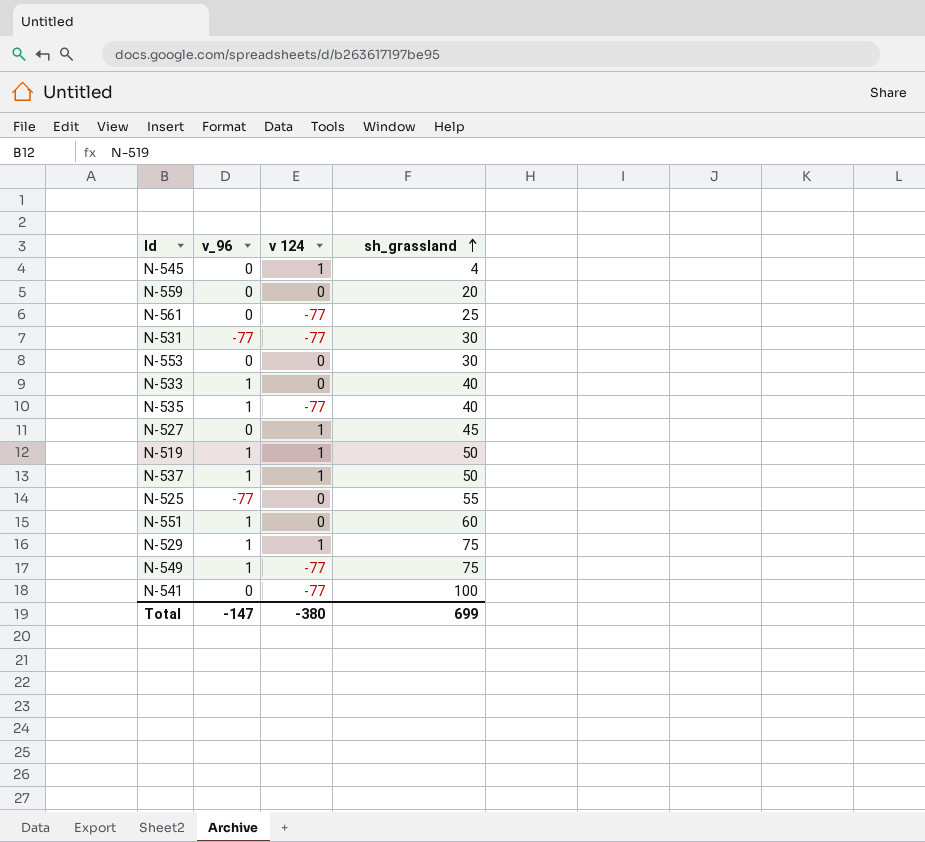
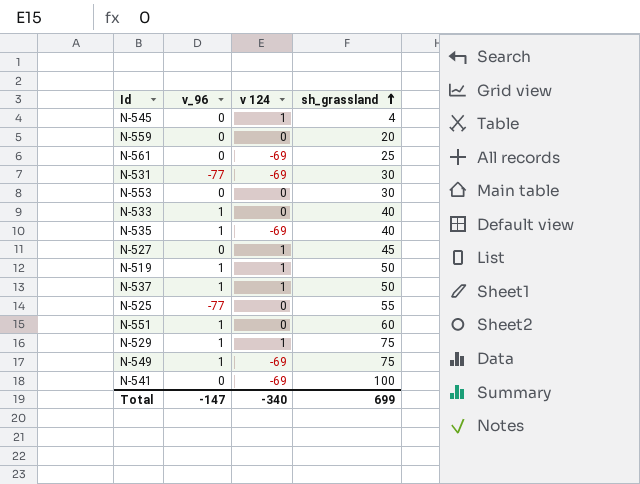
N-561 | v 124: -77 -> -69
N-531 | v 124: -77 -> -69
N-535 | v 124: -77 -> -69
N-549 | v 124: -77 -> -69
N-541 | v 124: -77 -> -69
Total | v 124: -380 -> -340

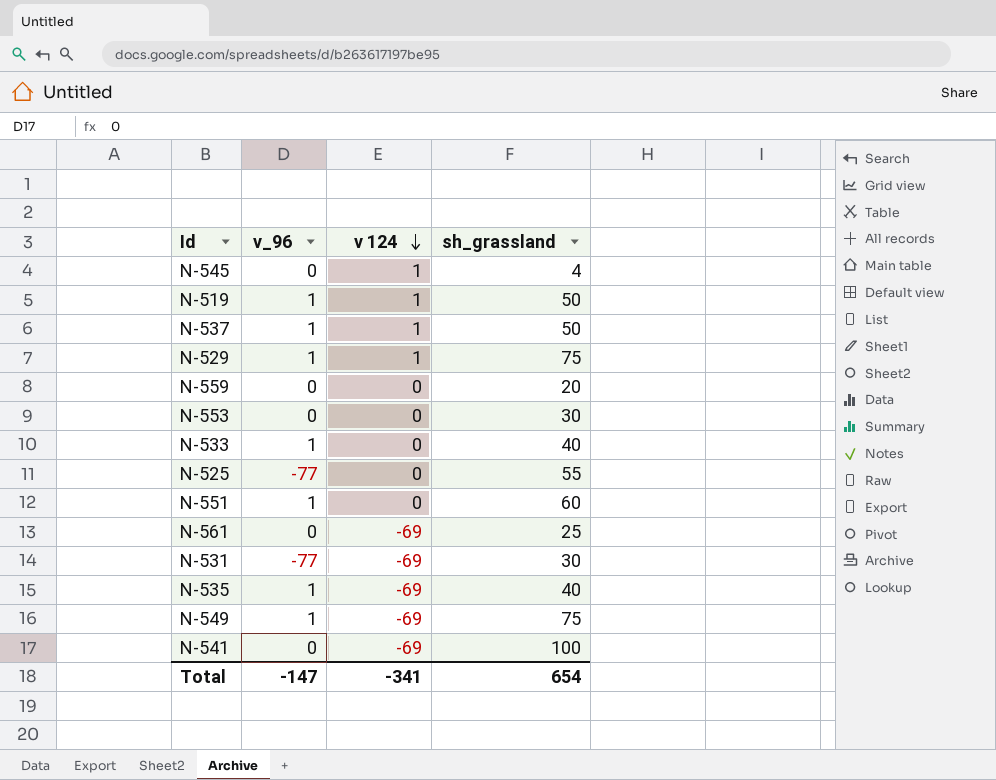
row order: sh_grassland ascending -> v 124 descending
row N-527: 0 | 1 | 45 -> none
Total | v 124: -340 -> -341
Total | sh_grassland: 699 -> 654

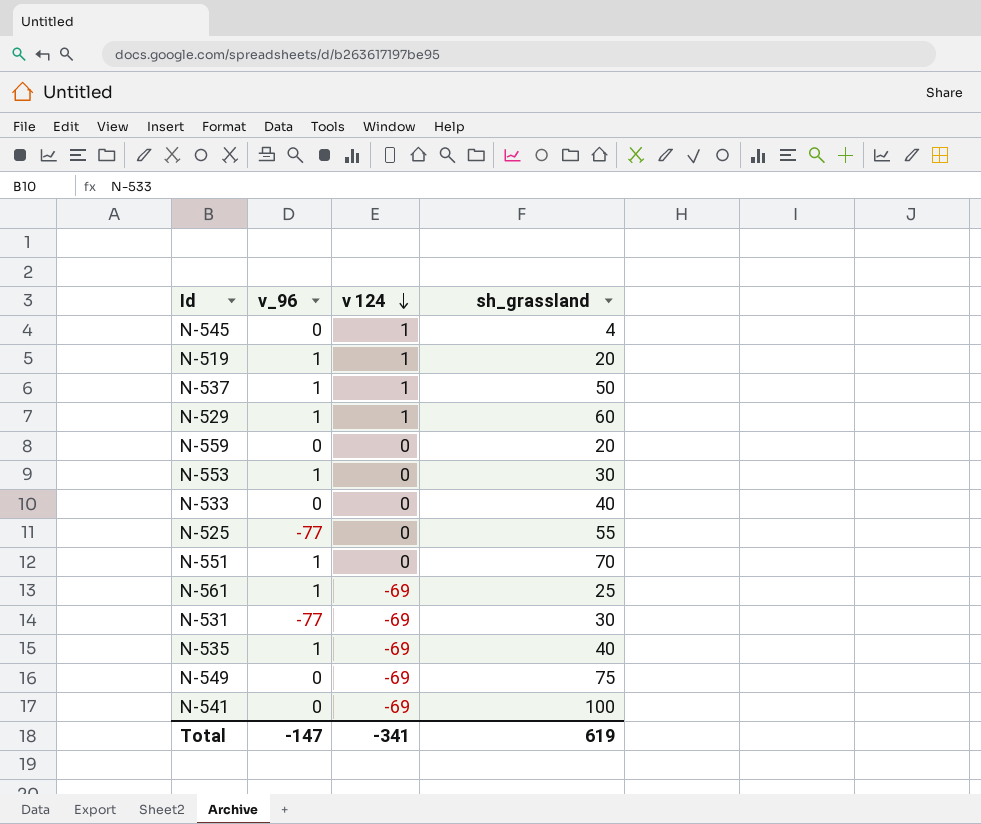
N-519 | sh_grassland: 50 -> 20
N-529 | sh_grassland: 75 -> 60
N-553 | v_96: 0 -> 1
N-533 | v_96: 1 -> 0
N-551 | sh_grassland: 60 -> 70
N-561 | v_96: 0 -> 1
N-549 | v_96: 1 -> 0
Total | sh_grassland: 654 -> 619

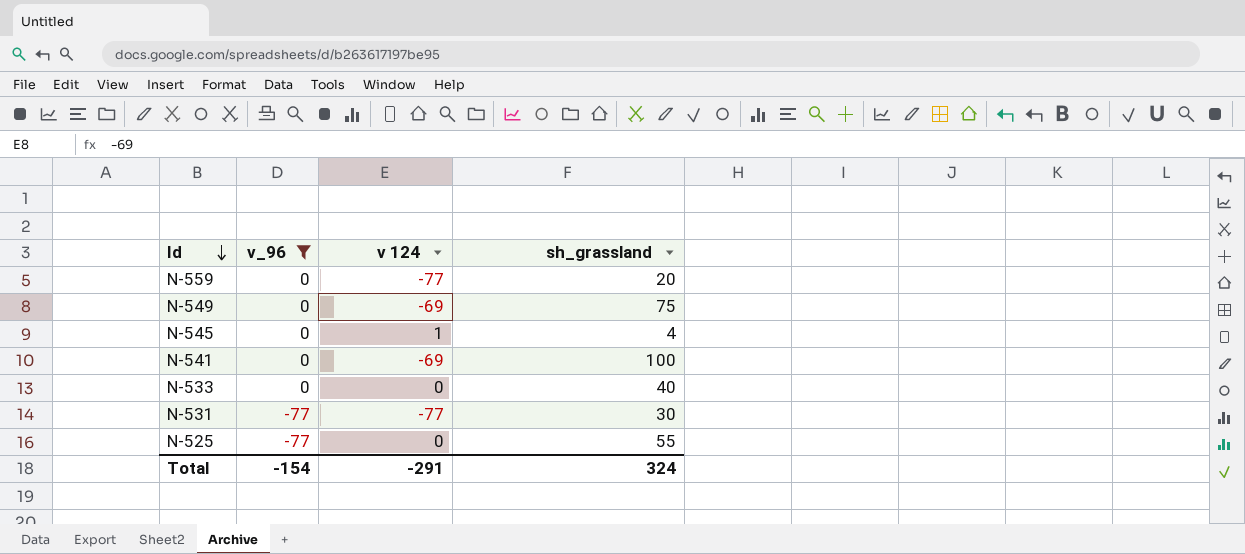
filter: none -> v_96 != 1
row order: v 124 descending -> Id descending
N-559 | v 124: 0 -> -77
N-531 | v 124: -69 -> -77
Total | v_96: -147 -> -154
Total | v 124: -341 -> -291
Total | sh_grassland: 619 -> 324

